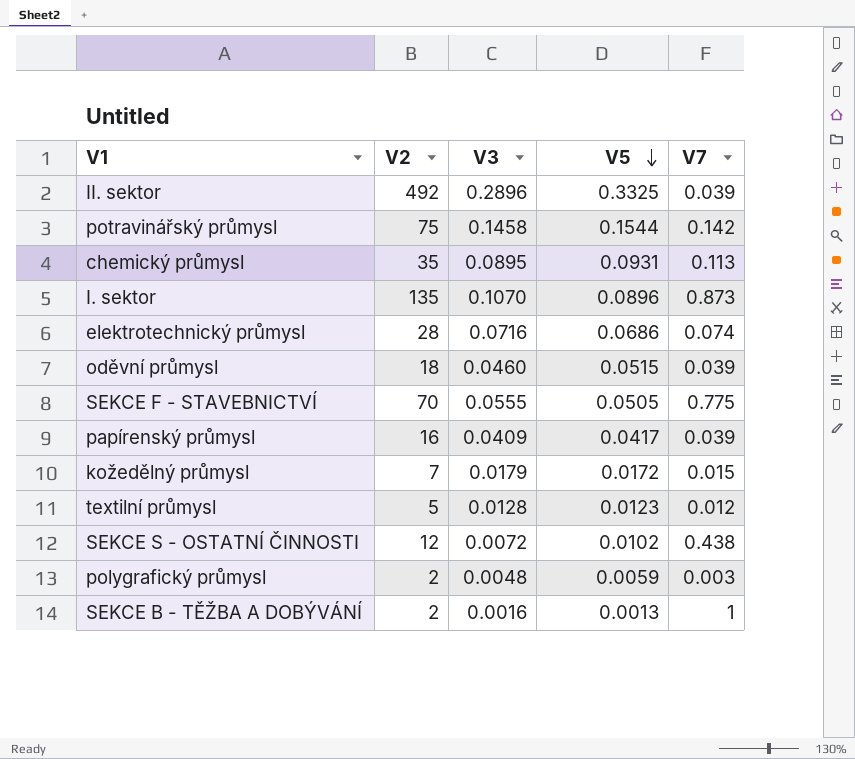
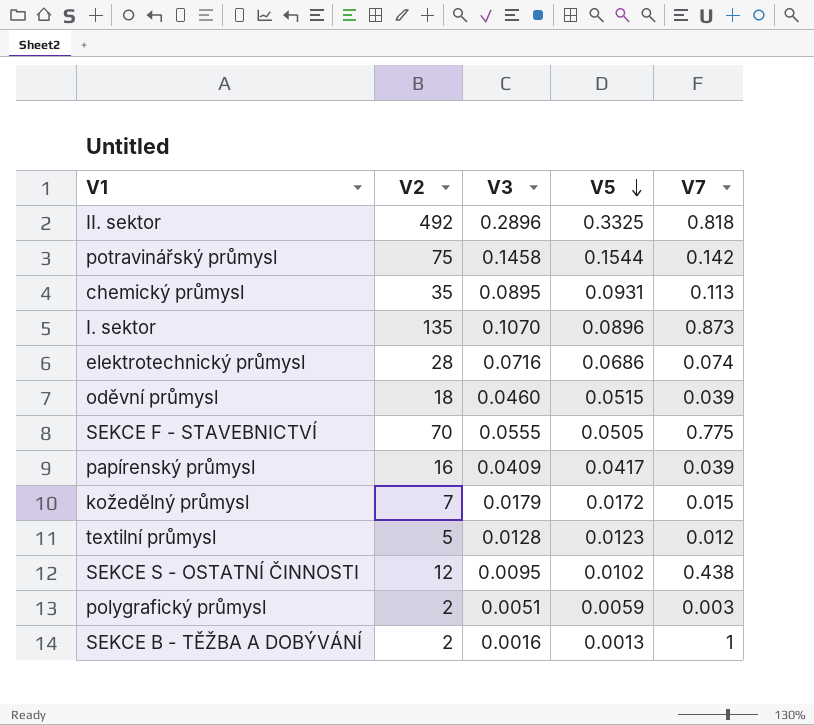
II. sektor | V7: 0.039 -> 0.818
SEKCE S - OSTATNÍ ČINNOSTI | V3: 0.0072 -> 0.0095
polygrafický průmysl | V3: 0.0048 -> 0.0051

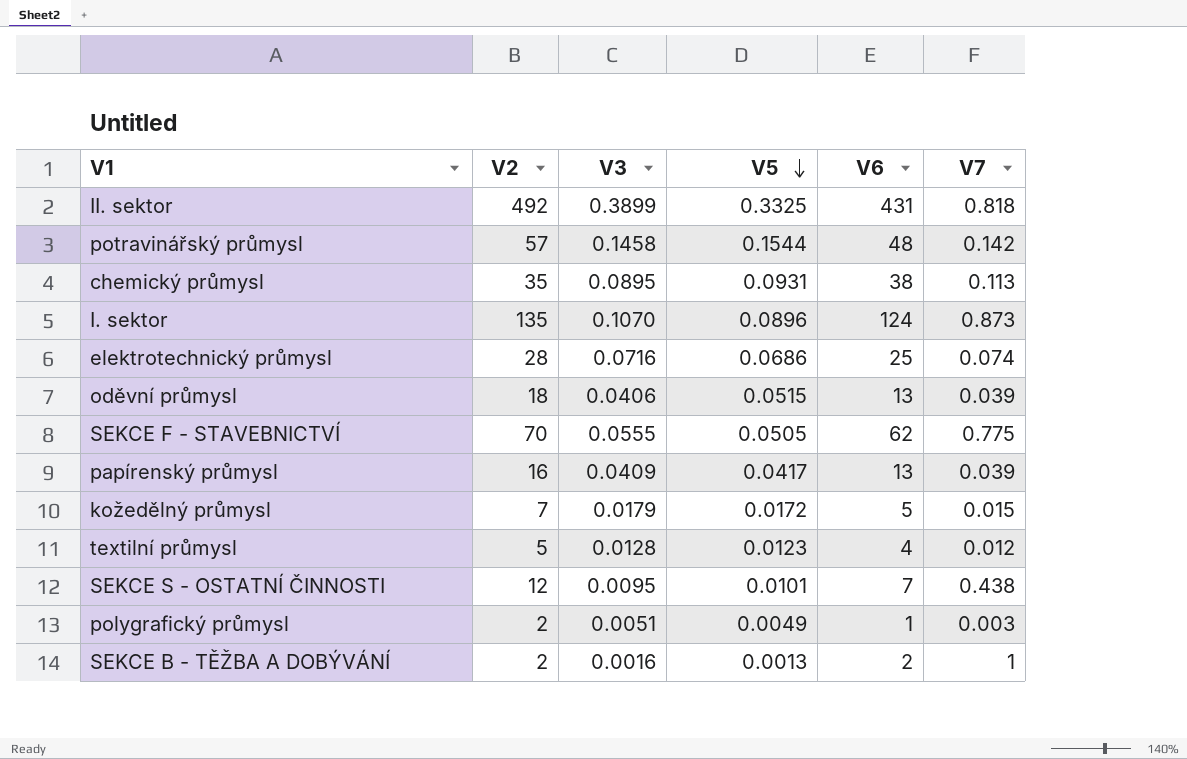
column V6 | position: none -> 5
II. sektor | V3: 0.2896 -> 0.3899
potravinářský průmysl | V2: 75 -> 57
oděvní průmysl | V3: 0.0460 -> 0.0406
SEKCE S - OSTATNÍ ČINNOSTI | V5: 0.0102 -> 0.0101
polygrafický průmysl | V5: 0.0059 -> 0.0049

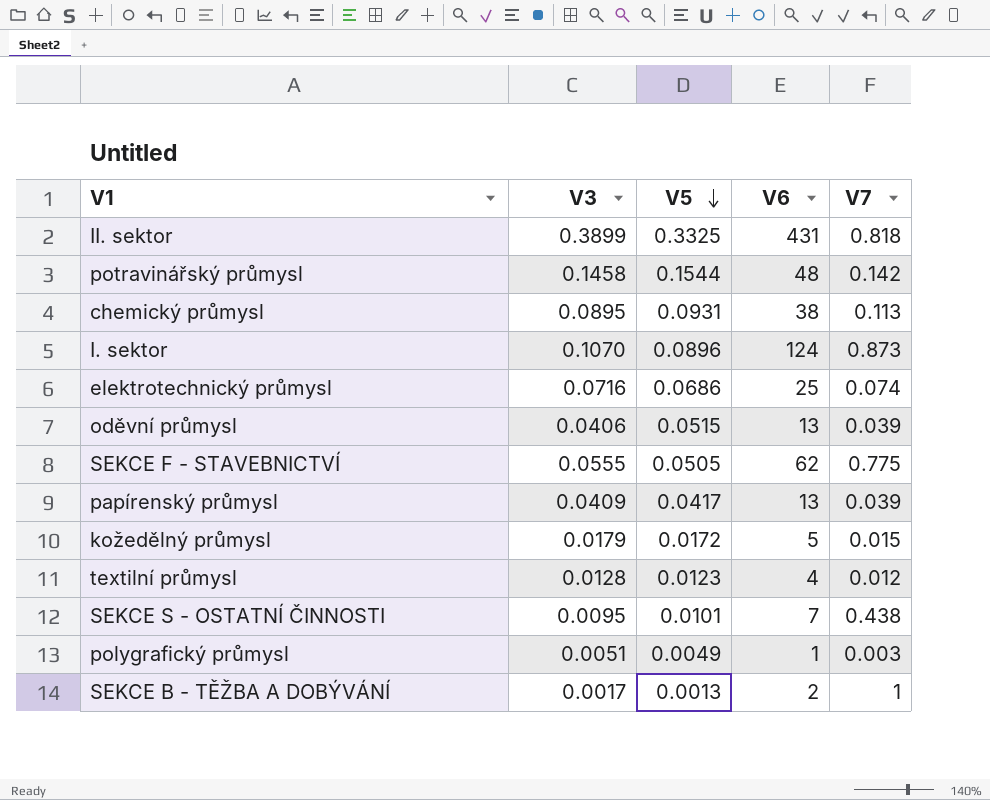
column V2 | position: 2 -> none
SEKCE B - TĚŽBA A DOBÝVÁNÍ | V3: 0.0016 -> 0.0017

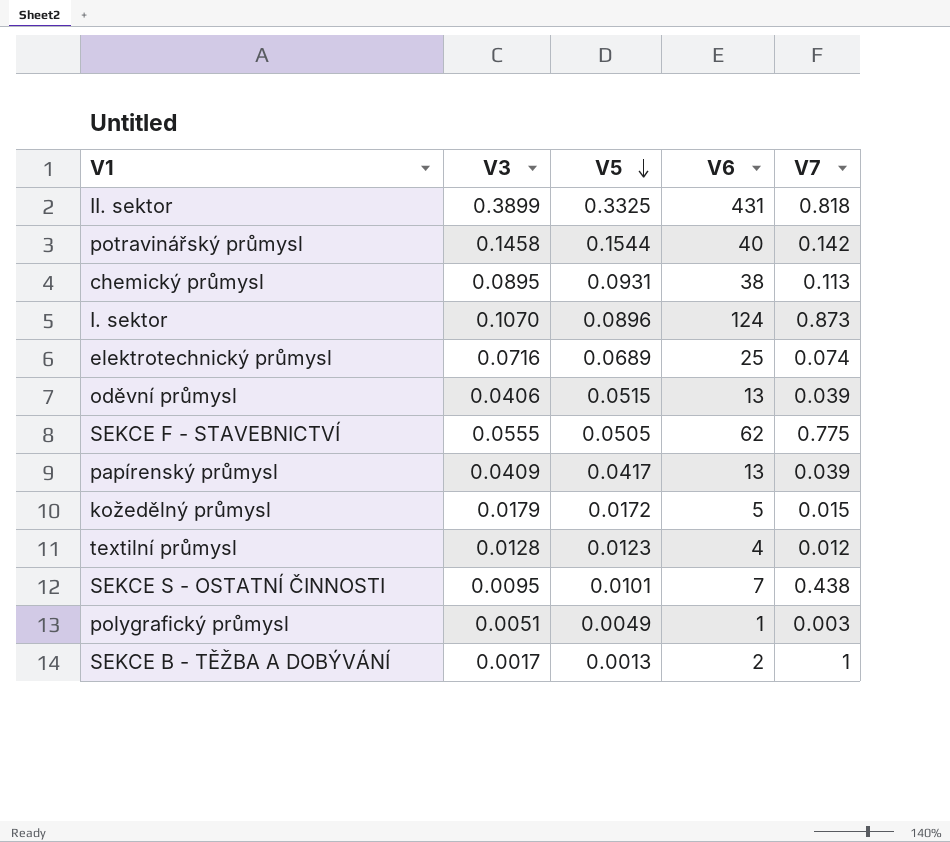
potravinářský průmysl | V6: 48 -> 40
elektrotechnický průmysl | V5: 0.0686 -> 0.0689

